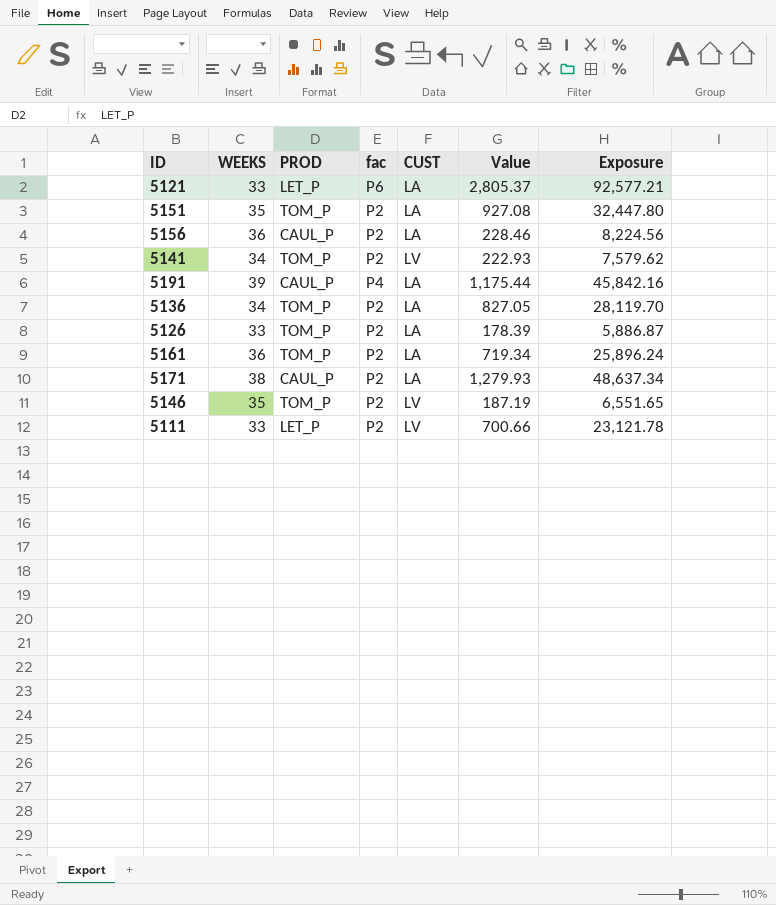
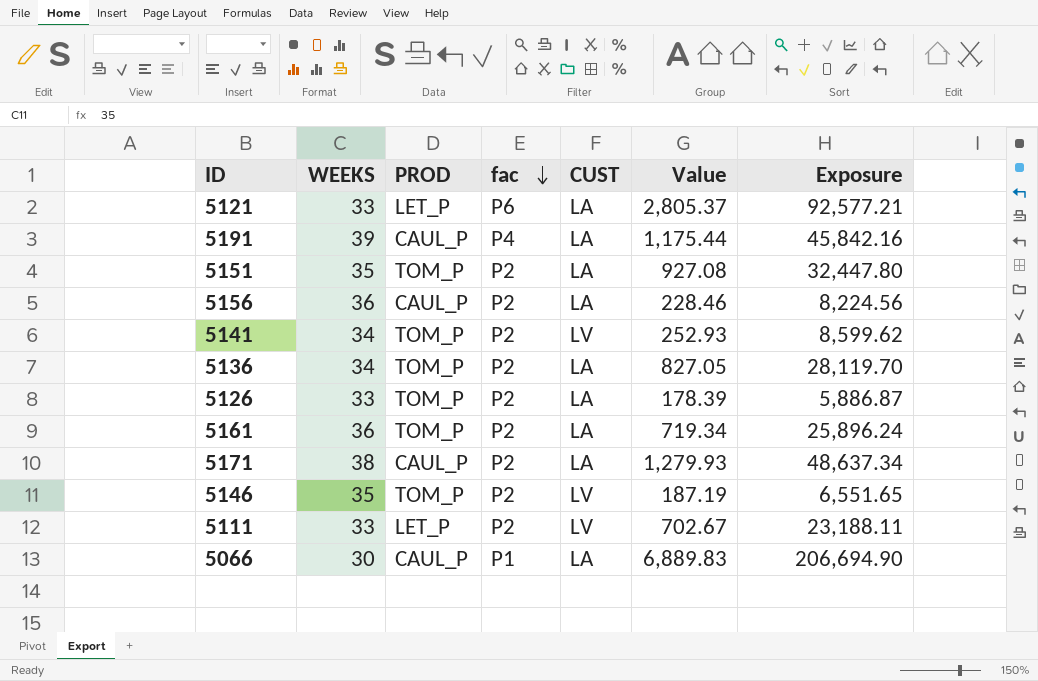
row order: none -> fac descending
5141 | Value: 222.93 -> 252.93
5141 | Exposure: 7,579.62 -> 8,599.62
5111 | Value: 700.66 -> 702.67
5111 | Exposure: 23,121.78 -> 23,188.11
row 5066: none -> 30 | CAUL_P | P1 | LA | 6,889.83 | 206,694.90

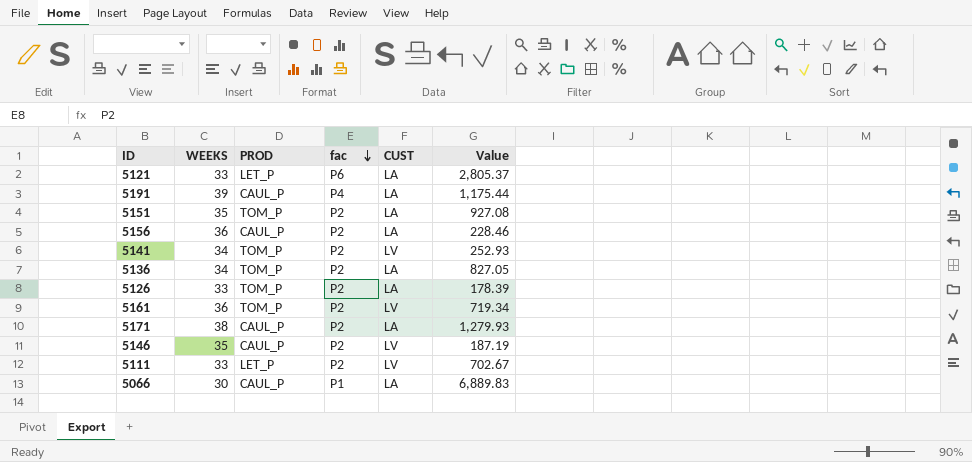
column Exposure | formula: [WEEKS] * [Value] -> none
5161 | CUST: LA -> LV
5146 | PROD: TOM_P -> CAUL_P

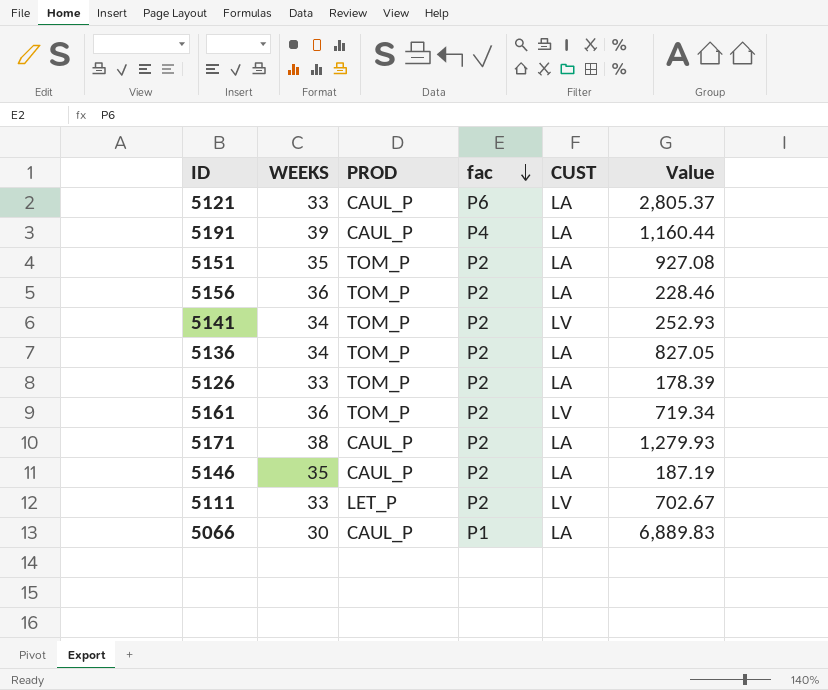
5121 | PROD: LET_P -> CAUL_P
5191 | Value: 1,175.44 -> 1,160.44
5156 | PROD: CAUL_P -> TOM_P
5146 | CUST: LV -> LA

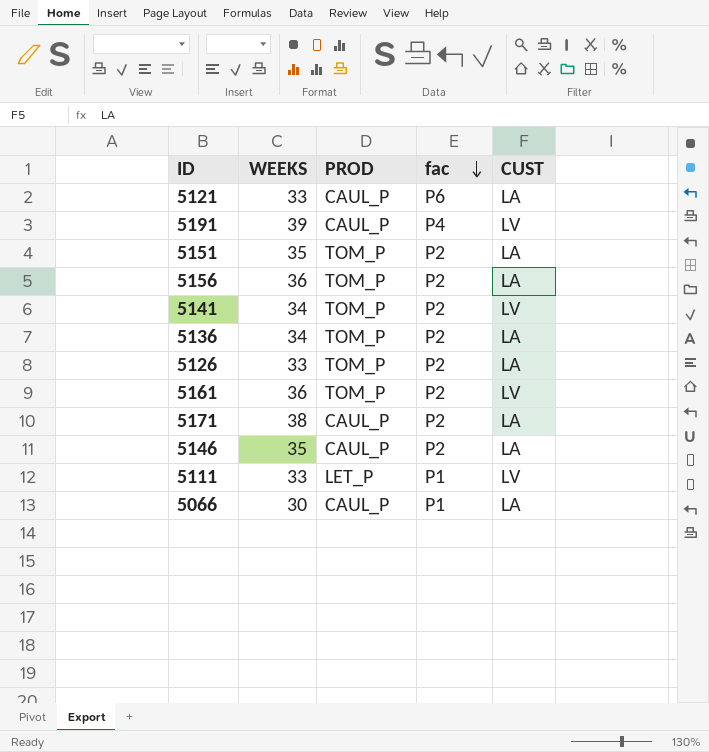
column Value | position: 6 -> none
5191 | CUST: LA -> LV
5111 | fac: P2 -> P1

